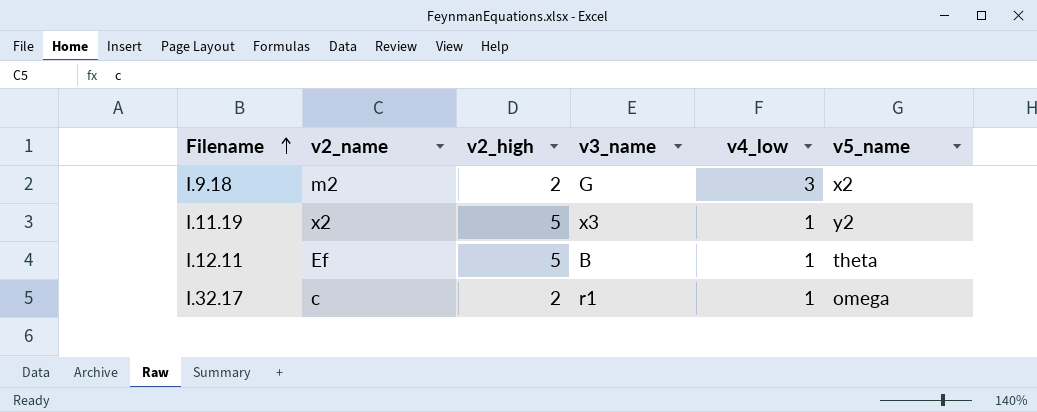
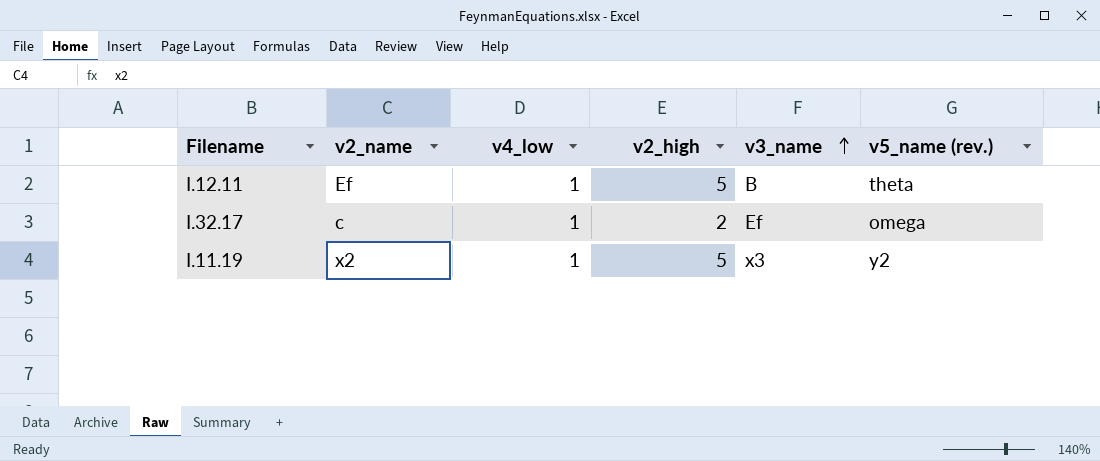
row order: Filename ascending -> v3_name ascending
column v4_low | position: 5 -> 3
column name: v5_name -> v5_name (rev.)
row I.9.18: m2 | 2 | G | 3 | x2 -> none
I.32.17 | v3_name: r1 -> Ef

